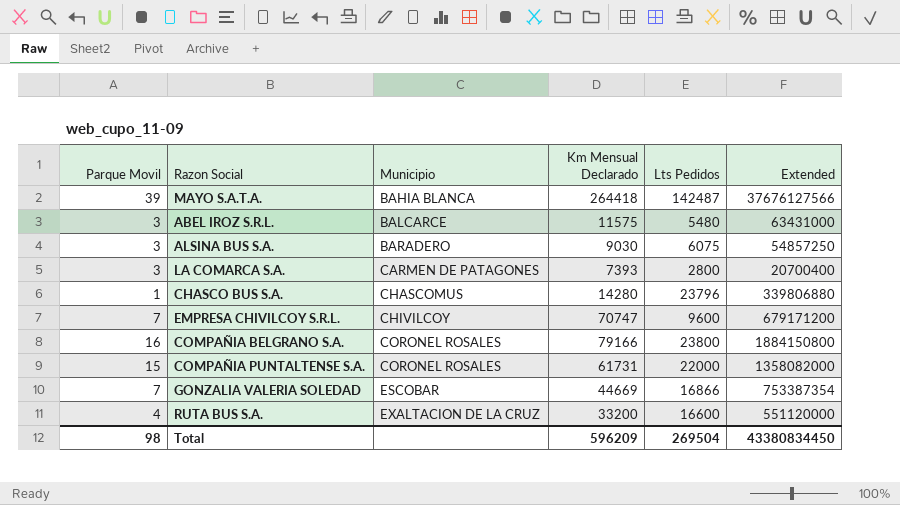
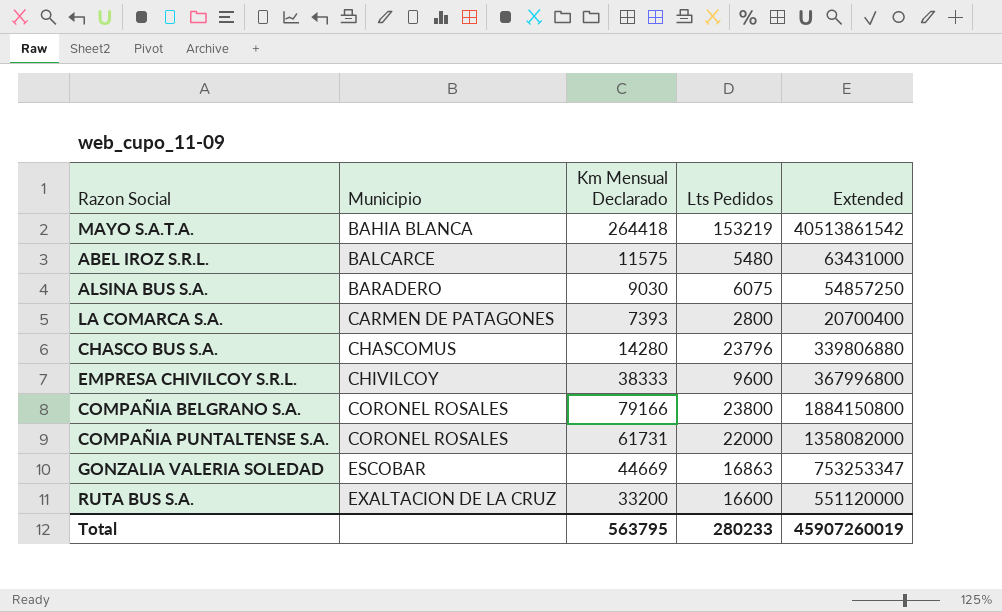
column Parque Movil | position: 1 -> none
MAYO S.A.T.A. | Lts Pedidos: 142487 -> 153219
MAYO S.A.T.A. | Extended: 37676127566 -> 40513861542
EMPRESA CHIVILCOY S.R.L. | Km Mensual Declarado: 70747 -> 38333
EMPRESA CHIVILCOY S.R.L. | Extended: 679171200 -> 367996800
GONZALIA VALERIA SOLEDAD | Lts Pedidos: 16866 -> 16863
GONZALIA VALERIA SOLEDAD | Extended: 753387354 -> 753253347
Total | Km Mensual Declarado: 596209 -> 563795
Total | Lts Pedidos: 269504 -> 280233
Total | Extended: 43380834450 -> 45907260019

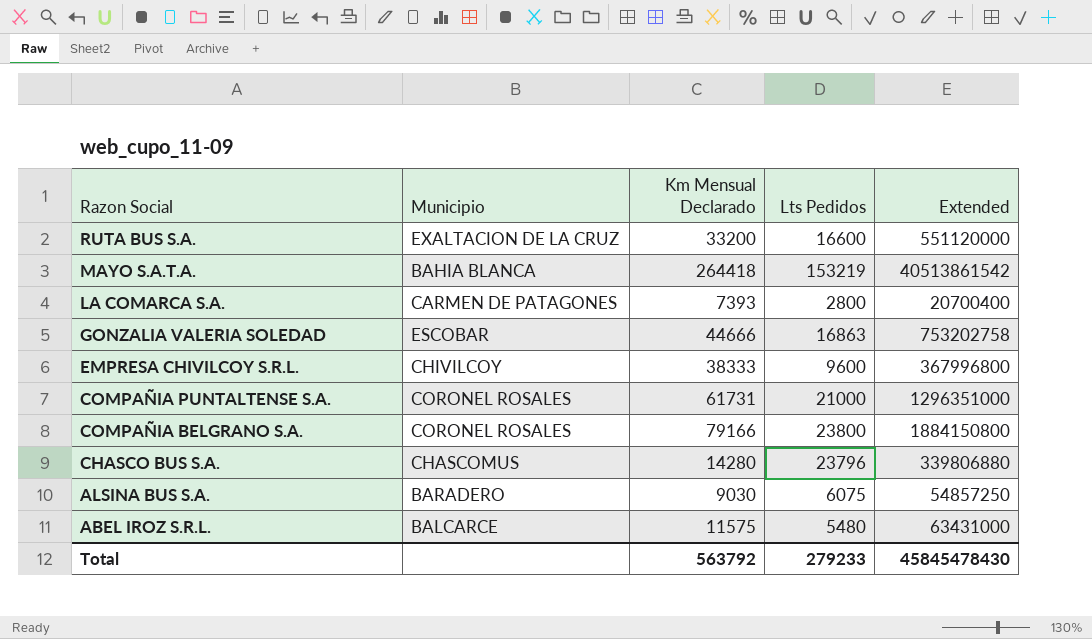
row order: Municipio ascending -> Razon Social descending
GONZALIA VALERIA SOLEDAD | Km Mensual Declarado: 44669 -> 44666
GONZALIA VALERIA SOLEDAD | Extended: 753253347 -> 753202758
COMPAÑIA PUNTALTENSE S.A. | Lts Pedidos: 22000 -> 21000
COMPAÑIA PUNTALTENSE S.A. | Extended: 1358082000 -> 1296351000
Total | Km Mensual Declarado: 563795 -> 563792
Total | Lts Pedidos: 280233 -> 279233
Total | Extended: 45907260019 -> 45845478430

